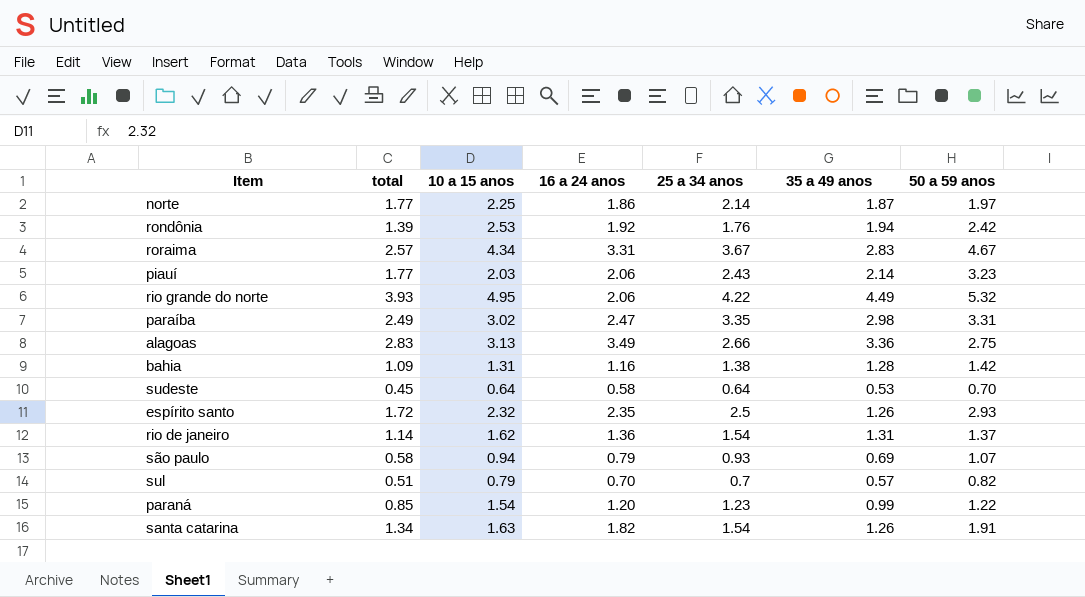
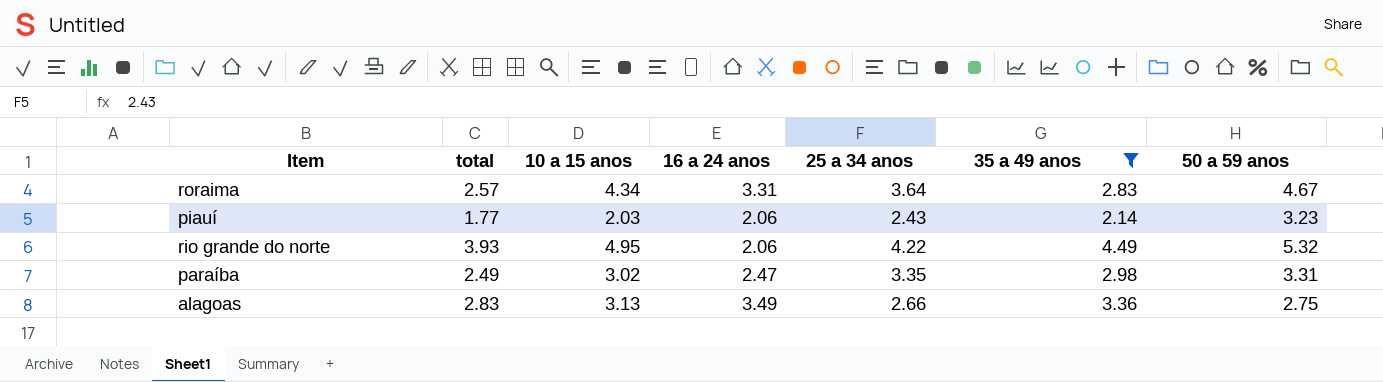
filter: none -> 35 a 49 anos >= 2.14
roraima | 25 a 34 anos: 3.67 -> 3.64

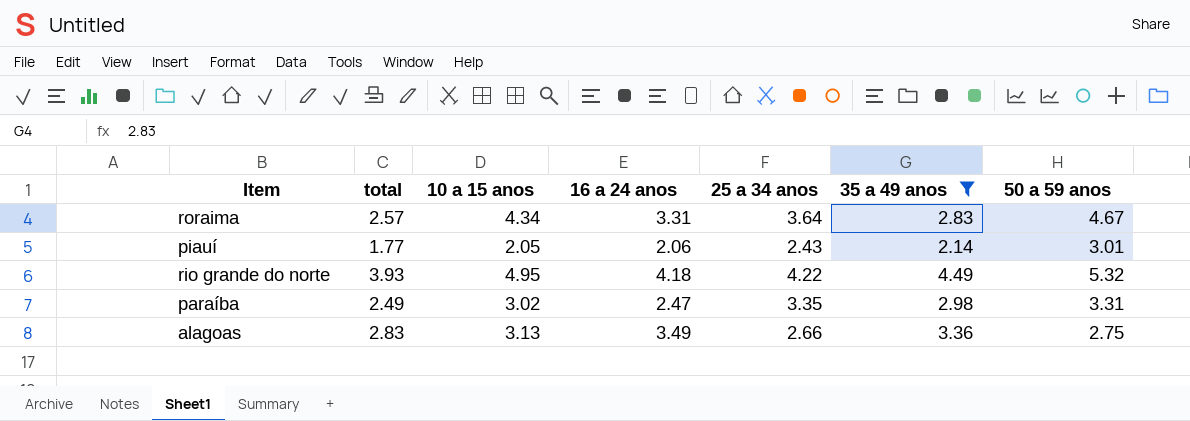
piauí | 10 a 15 anos: 2.03 -> 2.05
piauí | 50 a 59 anos: 3.23 -> 3.01
rio grande do norte | 16 a 24 anos: 2.06 -> 4.18

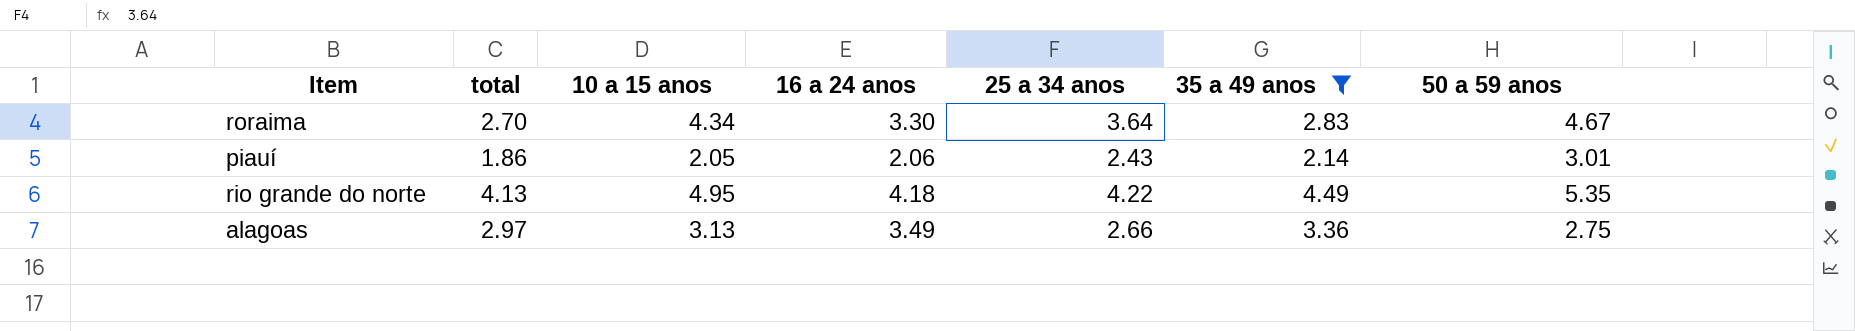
row paraíba: 2.49 | 3.02 | 2.47 | 3.35 | 2.98 | 3.31 -> none
roraima | total: 2.57 -> 2.70
roraima | 16 a 24 anos: 3.31 -> 3.30
piauí | total: 1.77 -> 1.86
rio grande do norte | total: 3.93 -> 4.13
rio grande do norte | 50 a 59 anos: 5.32 -> 5.35
alagoas | total: 2.83 -> 2.97

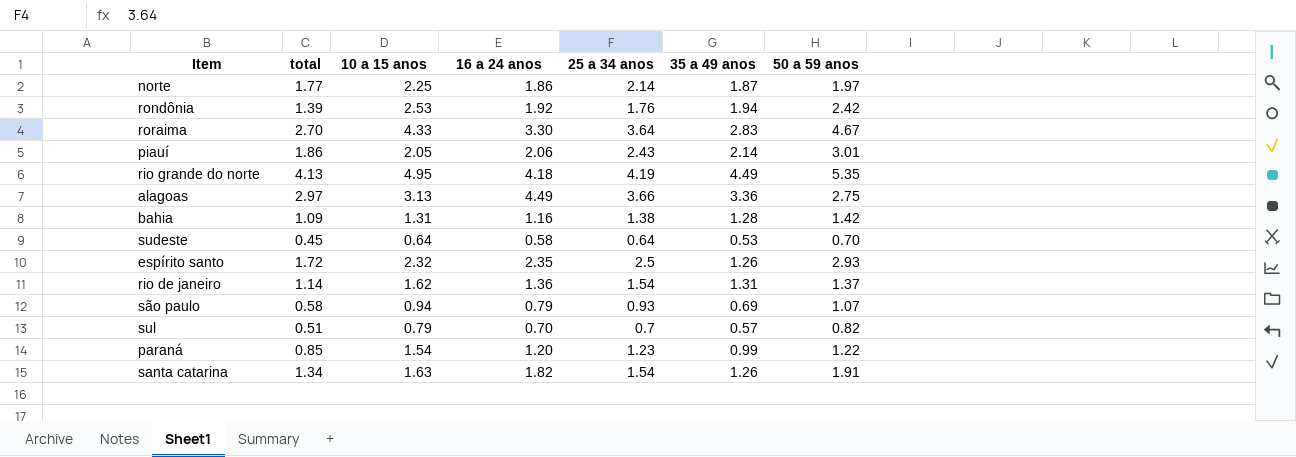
filter: 35 a 49 anos >= 2.14 -> none
roraima | 10 a 15 anos: 4.34 -> 4.33
rio grande do norte | 25 a 34 anos: 4.22 -> 4.19
alagoas | 16 a 24 anos: 3.49 -> 4.49
alagoas | 25 a 34 anos: 2.66 -> 3.66

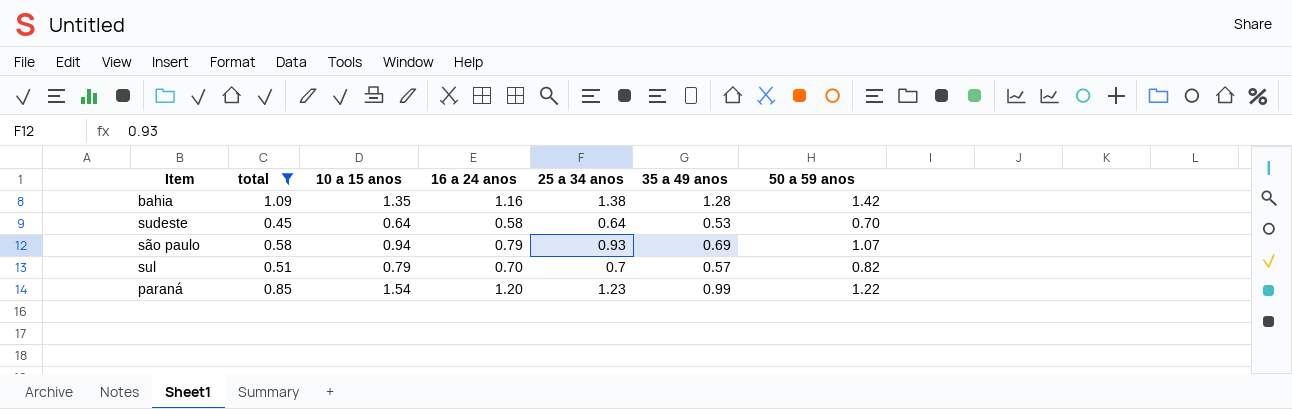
filter: none -> total <= 1.09
bahia | 10 a 15 anos: 1.31 -> 1.35

